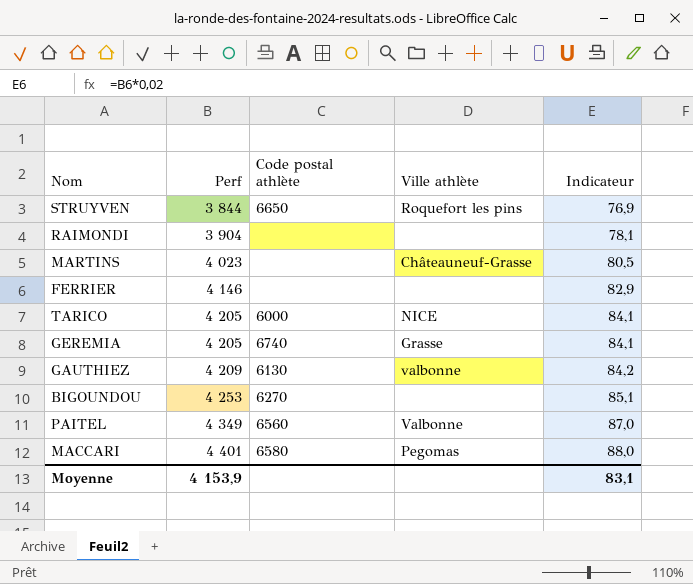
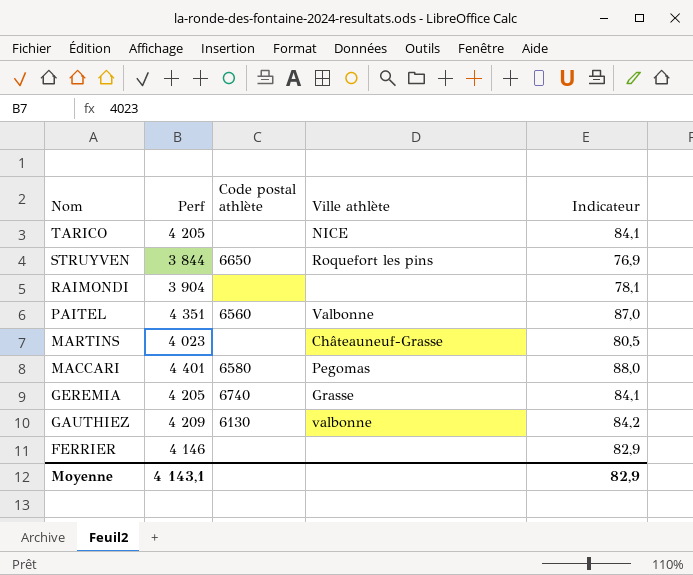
row order: Perf ascending -> Nom descending
row BIGOUNDOU: 4 253 | 6270 | none | 85,1 -> none
TARICO | Code postal athlète: 6000 -> none
PAITEL | Perf: 4 349 -> 4 351
Moyenne | Perf: 4 153,9 -> 4 143,1
Moyenne | Indicateur: 83,1 -> 82,9

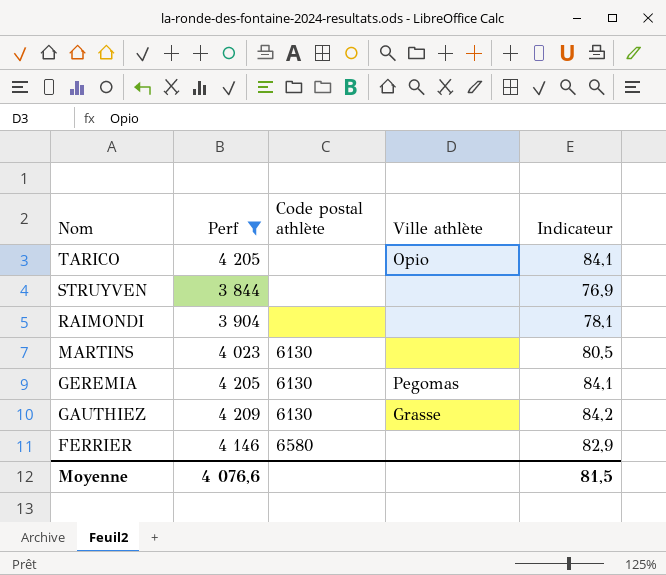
filter: none -> Perf <= 4 209
TARICO | Ville athlète: NICE -> Opio
STRUYVEN | Code postal athlète: 6650 -> none
STRUYVEN | Ville athlète: Roquefort les pins -> none
MARTINS | Code postal athlète: none -> 6130
MARTINS | Ville athlète: Châteauneuf-Grasse -> none
GEREMIA | Code postal athlète: 6740 -> 6130
GEREMIA | Ville athlète: Grasse -> Pegomas
GAUTHIEZ | Ville athlète: valbonne -> Grasse
FERRIER | Code postal athlète: none -> 6580
Moyenne | Perf: 4 143,1 -> 4 076,6
Moyenne | Indicateur: 82,9 -> 81,5

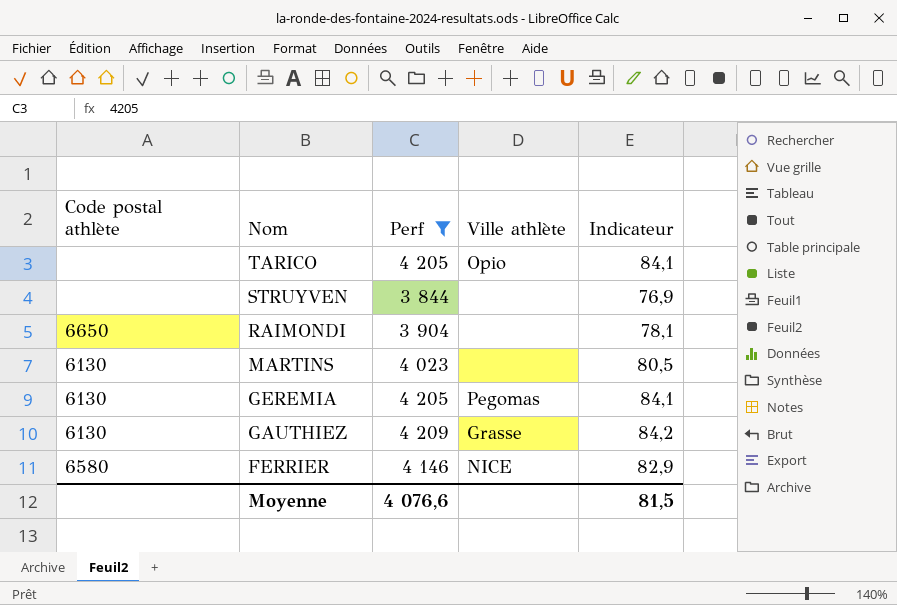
column Code postal athlète | position: 3 -> 1
RAIMONDI | Code postal athlète: none -> 6650
FERRIER | Ville athlète: none -> NICE

